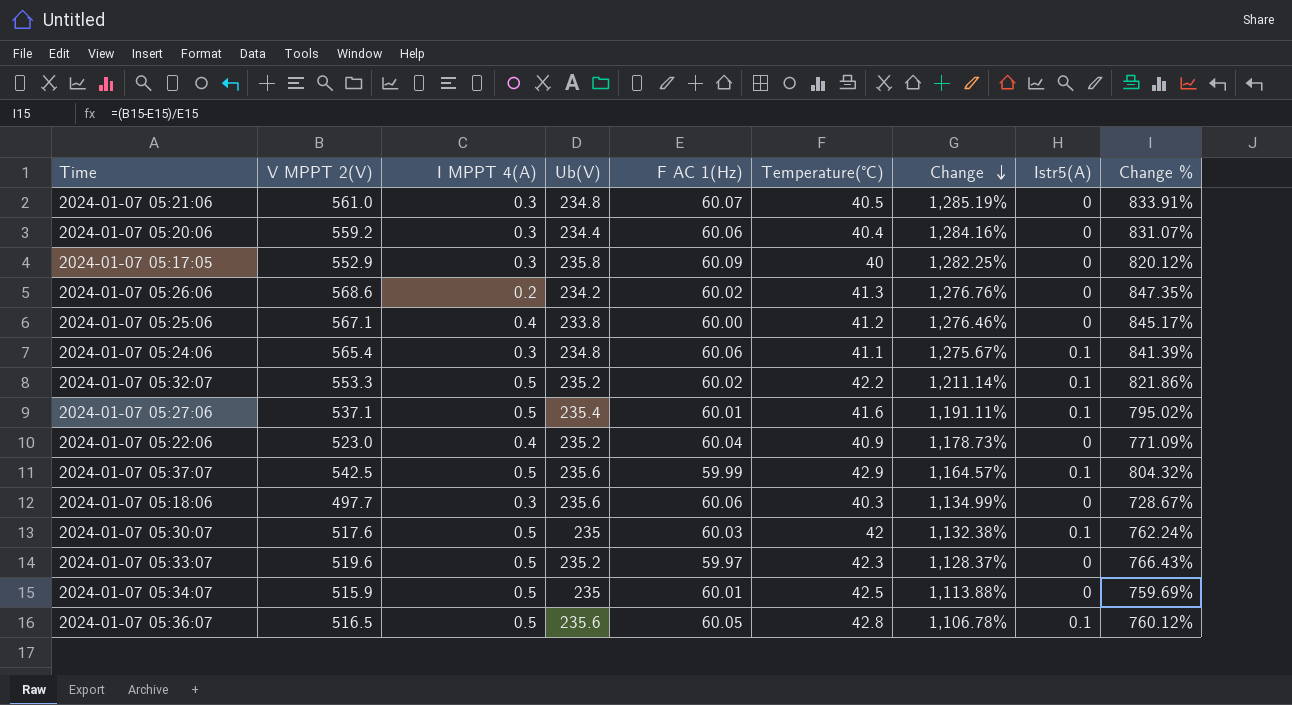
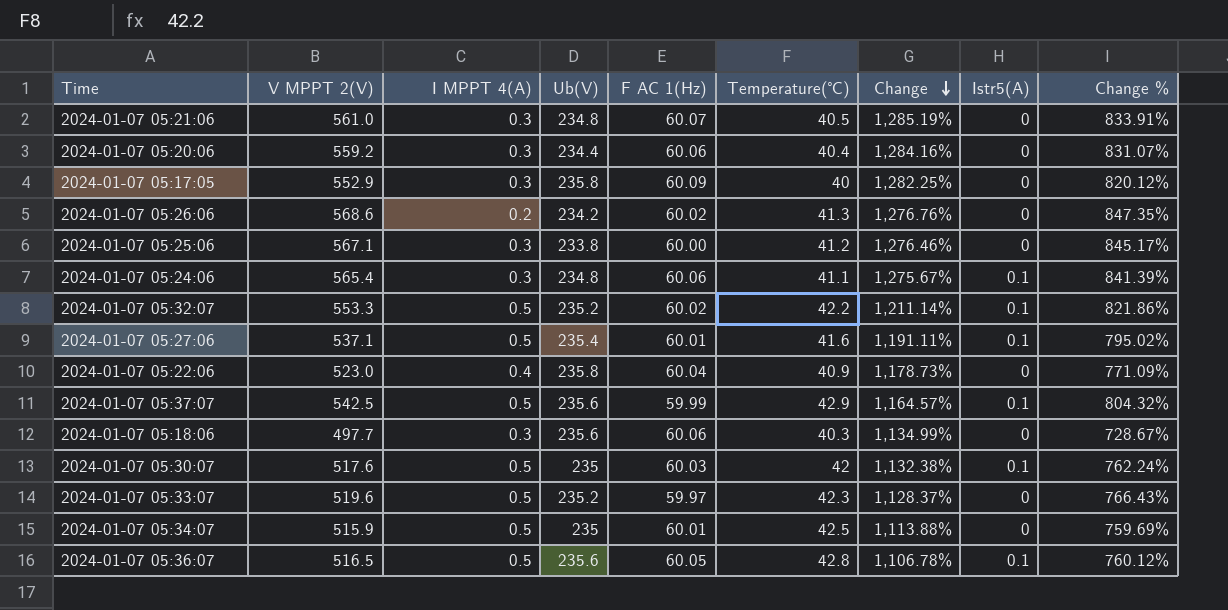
2024-01-07 05:25:06 | I MPPT 4(A): 0.4 -> 0.3
2024-01-07 05:22:06 | Ub(V): 235.2 -> 235.8

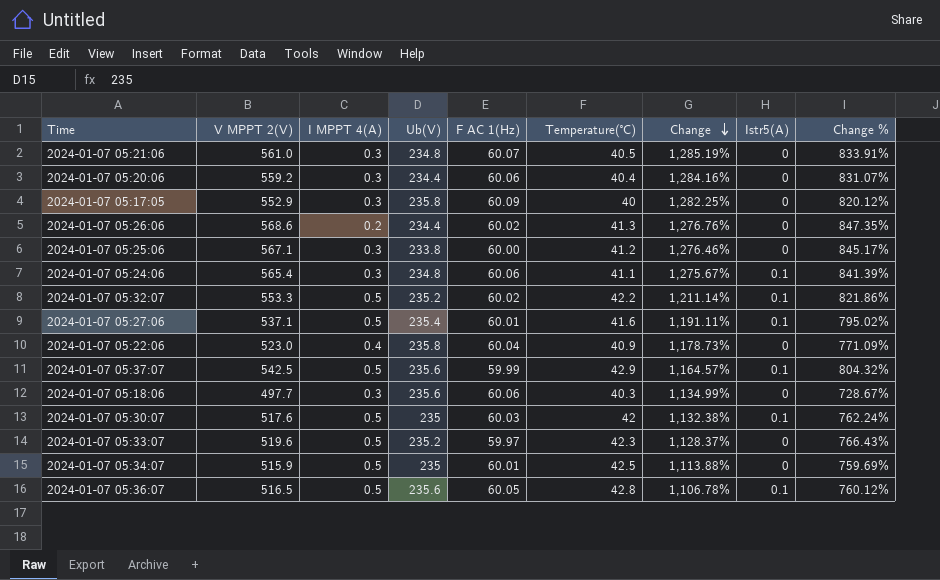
2024-01-07 05:26:06 | Ub(V): 234.2 -> 234.4

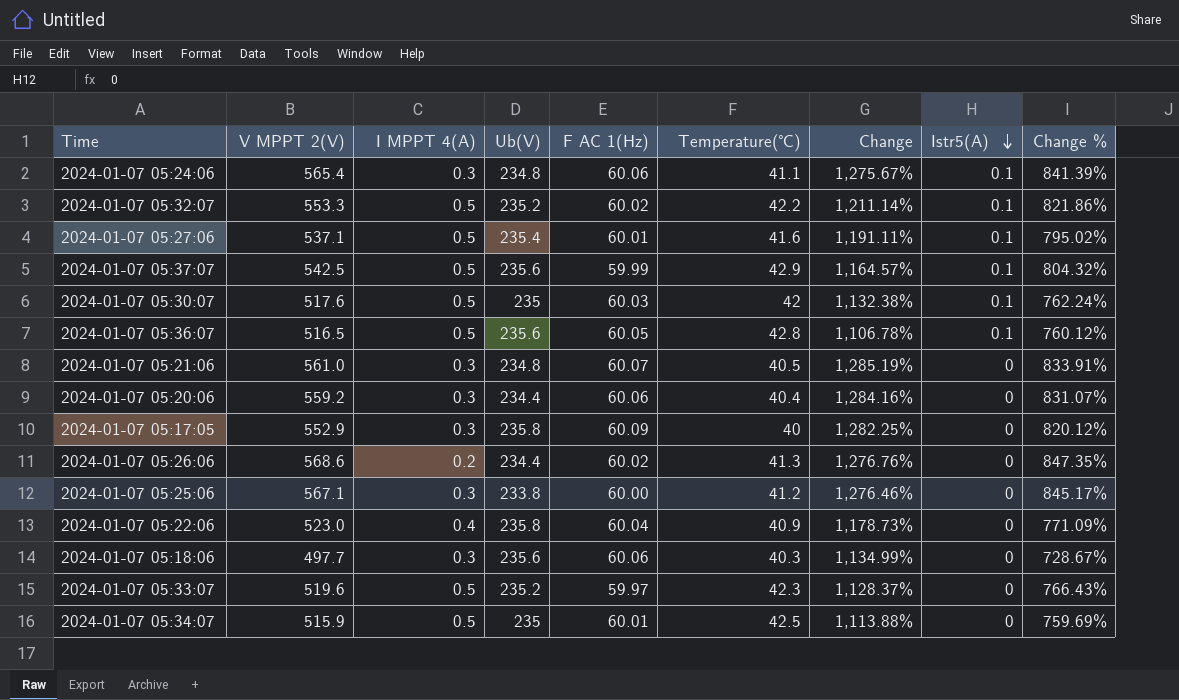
row order: Change descending -> Istr5(A) descending

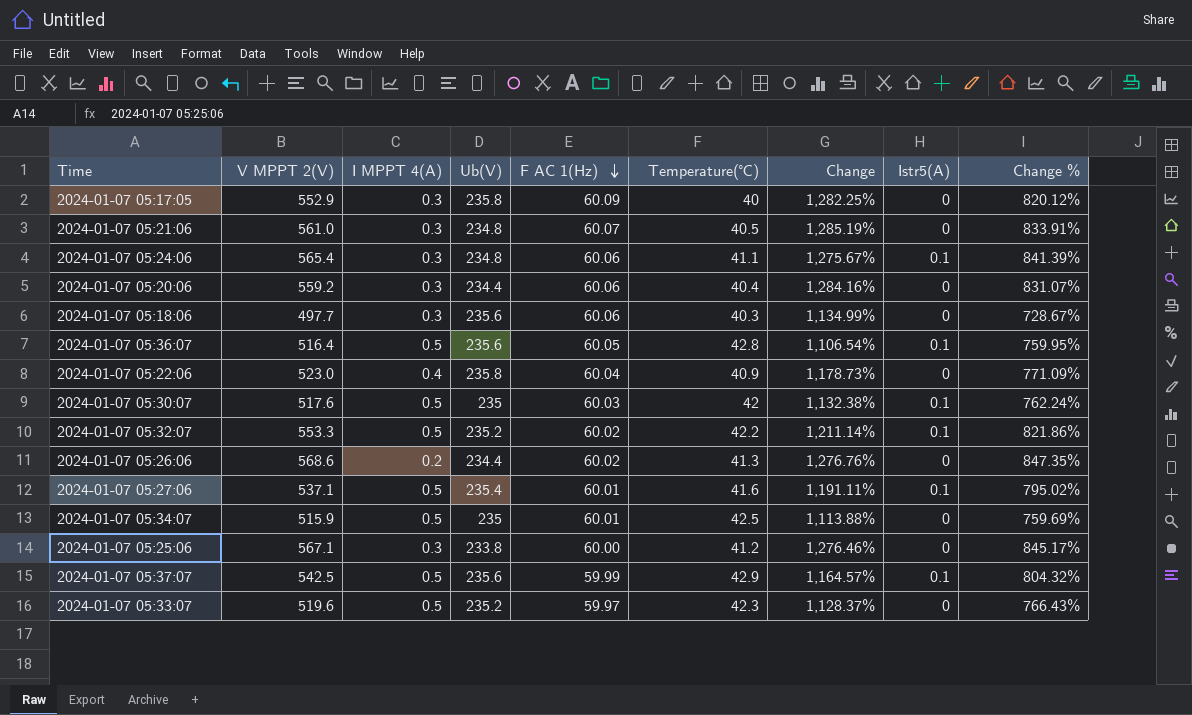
row order: Istr5(A) descending -> F AC 1(Hz) descending
2024-01-07 05:36:07 | V MPPT 2(V): 516.5 -> 516.4
2024-01-07 05:36:07 | Change: 1,106.78% -> 1,106.54%
2024-01-07 05:36:07 | Change %: 760.12% -> 759.95%

